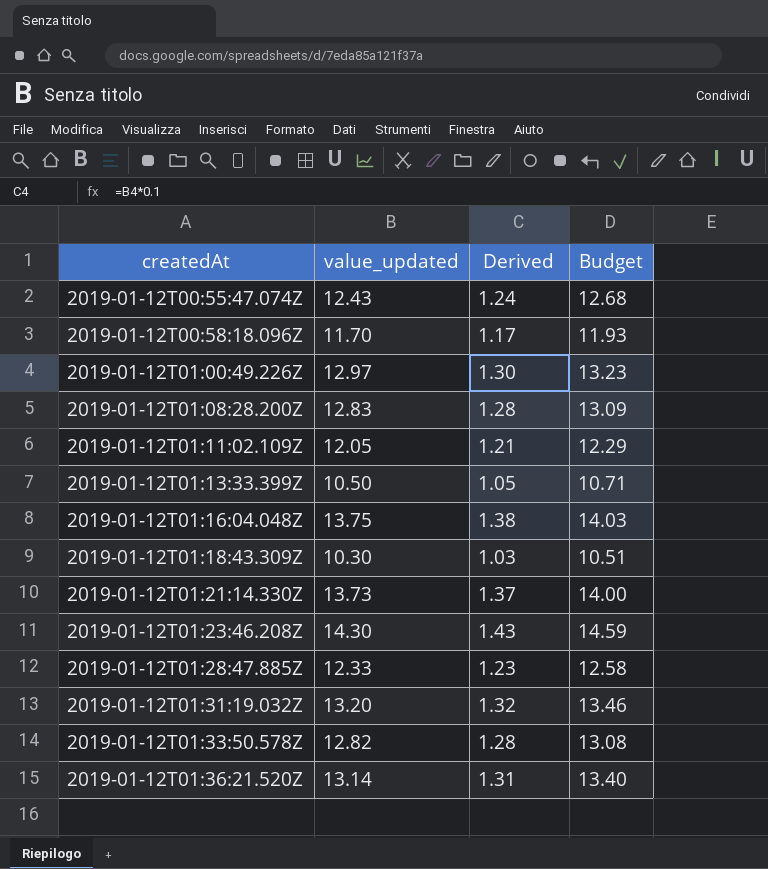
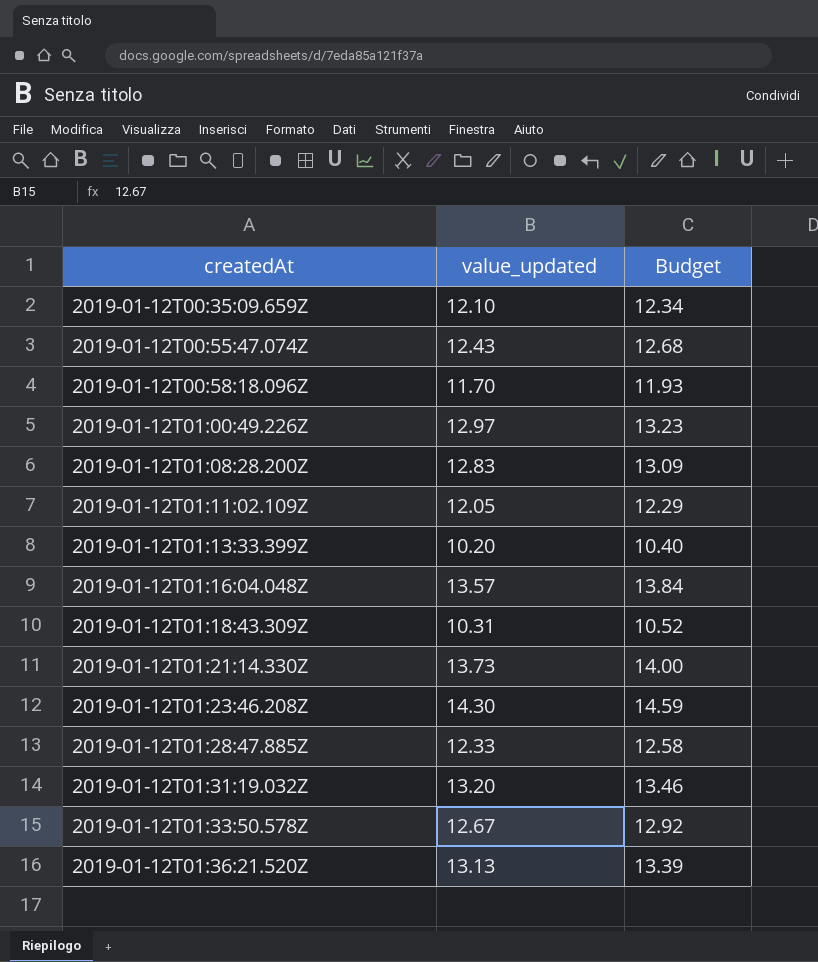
column Derived | formula: [value_updated] * 0.1 -> none
row 2019-01-12T00:35:09.659Z: none -> 12.10 | 12.34
2019-01-12T01:13:33.399Z | value_updated: 10.50 -> 10.20
2019-01-12T01:13:33.399Z | Budget: 10.71 -> 10.40
2019-01-12T01:16:04.048Z | value_updated: 13.75 -> 13.57
2019-01-12T01:16:04.048Z | Budget: 14.03 -> 13.84
2019-01-12T01:18:43.309Z | value_updated: 10.30 -> 10.31
2019-01-12T01:18:43.309Z | Budget: 10.51 -> 10.52
2019-01-12T01:33:50.578Z | value_updated: 12.82 -> 12.67
2019-01-12T01:33:50.578Z | Budget: 13.08 -> 12.92
2019-01-12T01:36:21.520Z | value_updated: 13.14 -> 13.13
2019-01-12T01:36:21.520Z | Budget: 13.40 -> 13.39

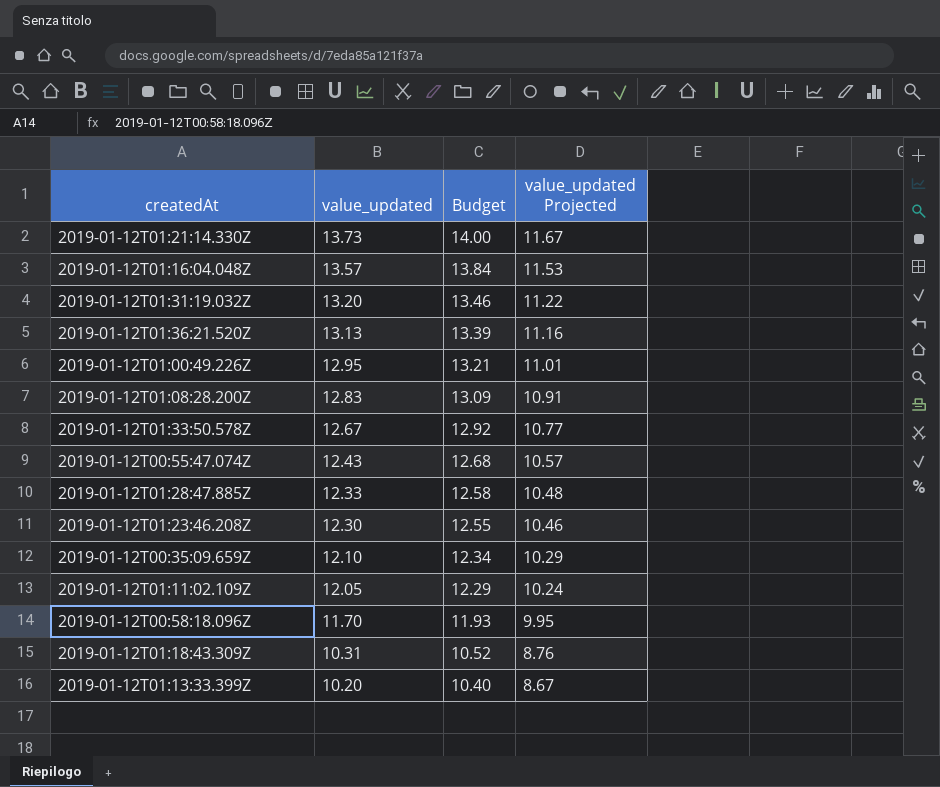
row order: createdAt ascending -> value_updated descending
column value_updated Projected | formula: none -> [value_updated] * 0.85
2019-01-12T01:00:49.226Z | value_updated: 12.97 -> 12.95
2019-01-12T01:00:49.226Z | Budget: 13.23 -> 13.21
2019-01-12T01:23:46.208Z | value_updated: 14.30 -> 12.30
2019-01-12T01:23:46.208Z | Budget: 14.59 -> 12.55

